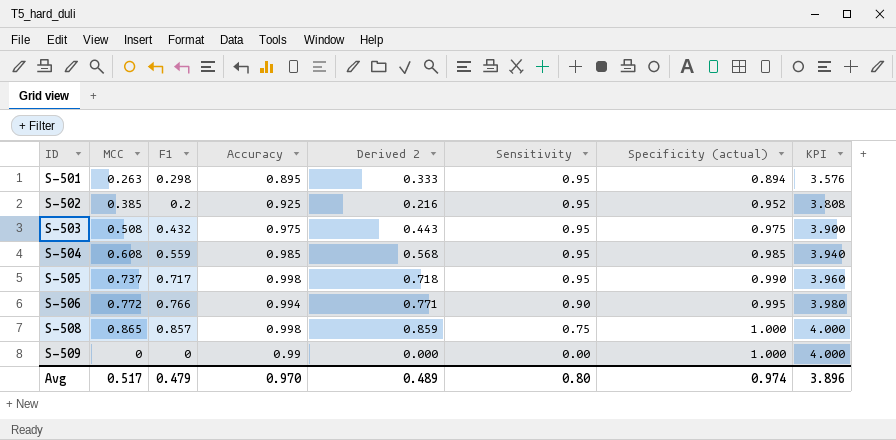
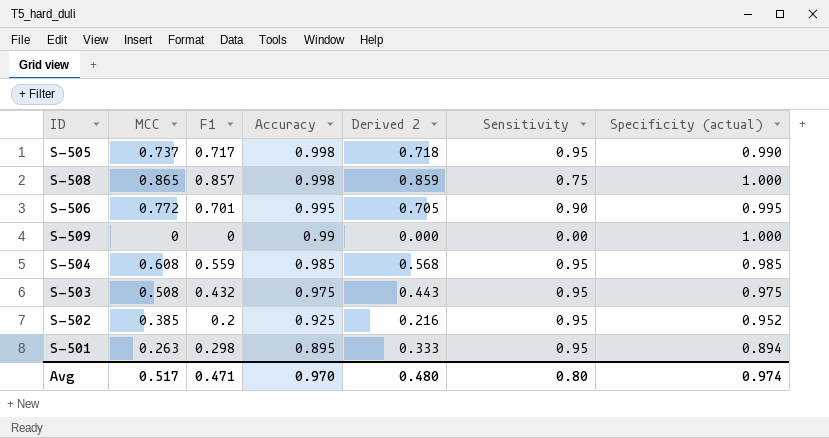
row order: ID ascending -> Accuracy descending
column KPI | formula: [Specificity (actual)] * 4 -> none
S-506 | F1: 0.766 -> 0.701
S-506 | Accuracy: 0.994 -> 0.995
S-506 | Derived 2: 0.771 -> 0.705
Avg | F1: 0.479 -> 0.471
Avg | Derived 2: 0.489 -> 0.480

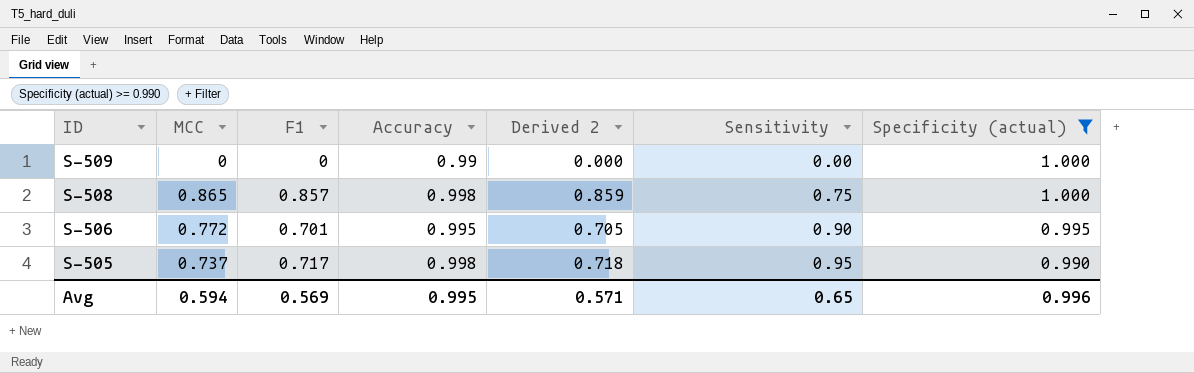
filter: none -> Specificity (actual) >= 0.990
row order: Accuracy descending -> ID descending
Avg | MCC: 0.517 -> 0.594
Avg | F1: 0.471 -> 0.569
Avg | Accuracy: 0.970 -> 0.995
Avg | Derived 2: 0.480 -> 0.571
Avg | Sensitivity: 0.80 -> 0.65
Avg | Specificity (actual): 0.974 -> 0.996

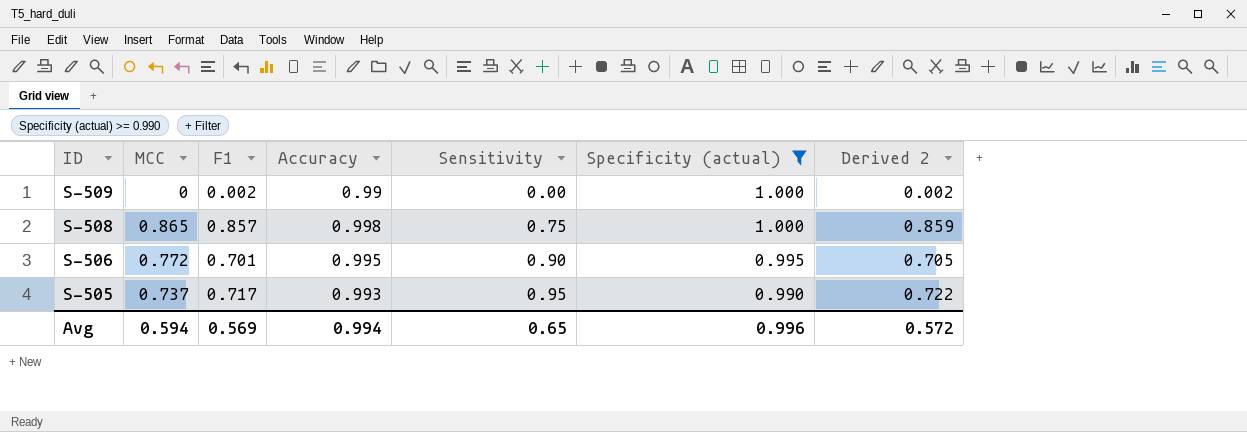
column Derived 2 | position: 5 -> 7
S-509 | F1: 0 -> 0.002
S-509 | Derived 2: 0.000 -> 0.002
S-505 | Accuracy: 0.998 -> 0.993
S-505 | Derived 2: 0.718 -> 0.722
Avg | Accuracy: 0.995 -> 0.994
Avg | Derived 2: 0.571 -> 0.572

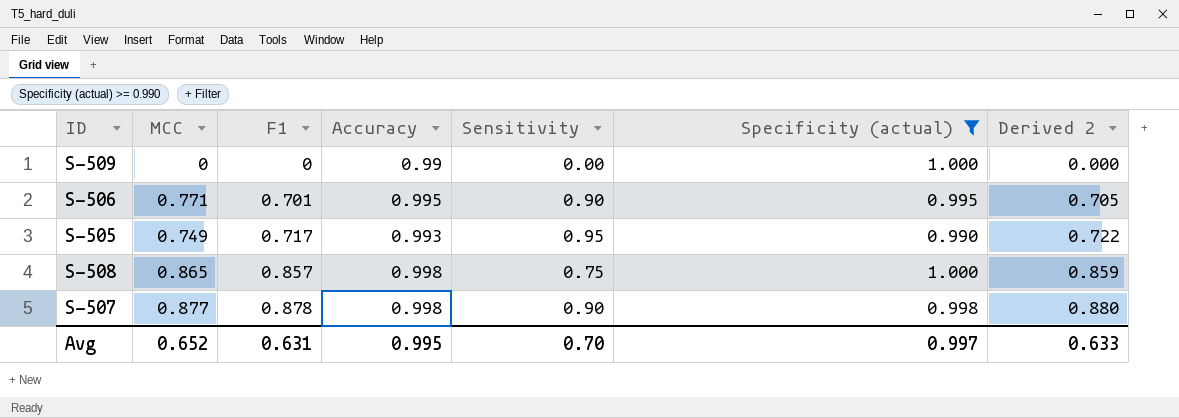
row order: ID descending -> F1 ascending
S-509 | F1: 0.002 -> 0
S-509 | Derived 2: 0.002 -> 0.000
S-506 | MCC: 0.772 -> 0.771
S-505 | MCC: 0.737 -> 0.749
row S-507: none -> 0.877 | 0.878 | 0.998 | 0.90 | 0.998 | 0.880
Avg | MCC: 0.594 -> 0.652
Avg | F1: 0.569 -> 0.631
Avg | Accuracy: 0.994 -> 0.995
Avg | Sensitivity: 0.65 -> 0.70
Avg | Specificity (actual): 0.996 -> 0.997
Avg | Derived 2: 0.572 -> 0.633

